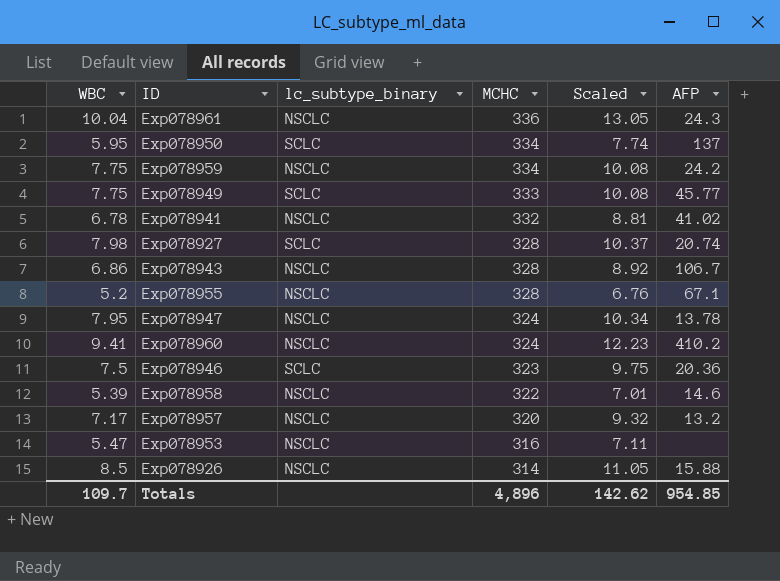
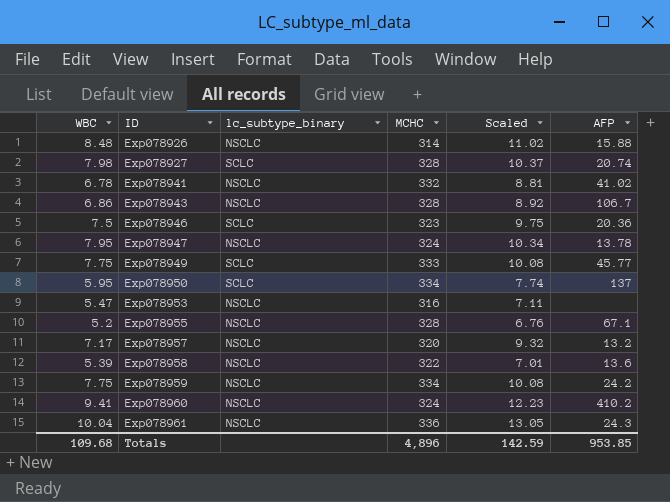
row order: MCHC descending -> ID ascending
Exp078926 | WBC: 8.5 -> 8.48
Exp078926 | Scaled: 11.05 -> 11.02
Exp078958 | AFP: 14.6 -> 13.6
Totals | WBC: 109.7 -> 109.68
Totals | Scaled: 142.62 -> 142.59
Totals | AFP: 954.85 -> 953.85

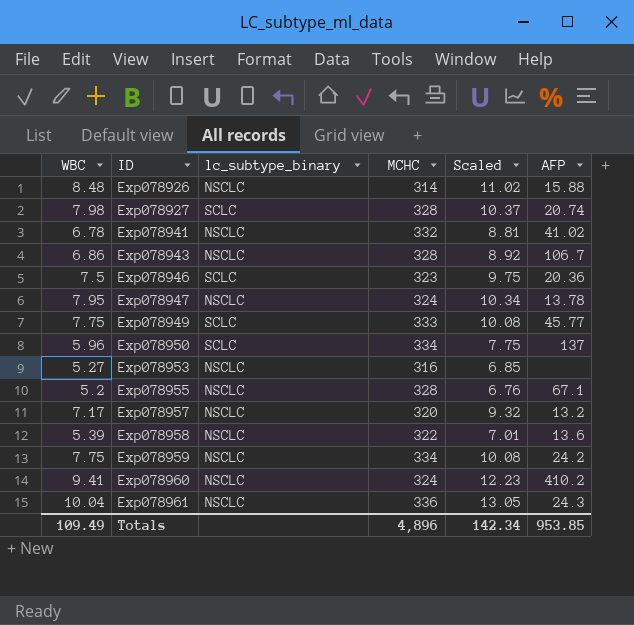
Exp078950 | WBC: 5.95 -> 5.96
Exp078950 | Scaled: 7.74 -> 7.75
Exp078953 | WBC: 5.47 -> 5.27
Exp078953 | Scaled: 7.11 -> 6.85
Totals | WBC: 109.68 -> 109.49
Totals | Scaled: 142.59 -> 142.34

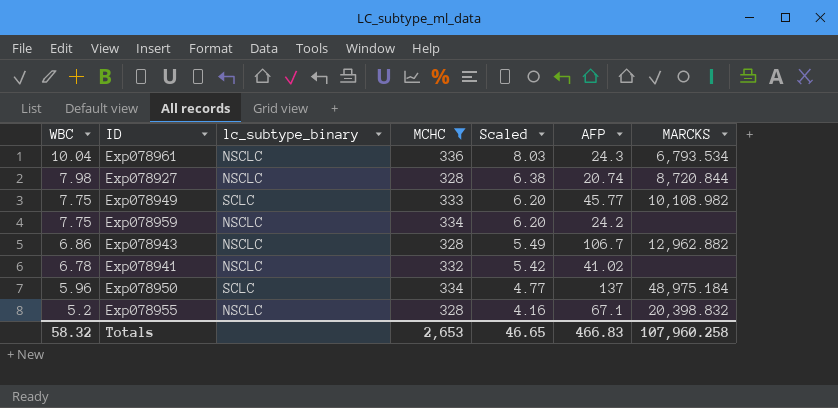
filter: none -> MCHC >= 328
row order: ID ascending -> WBC descending
column Scaled | formula: [WBC] * 1.3 -> [WBC] * 0.8
column MARCKS | position: none -> 7
Exp078927 | lc_subtype_binary: SCLC -> NSCLC
Totals | WBC: 109.49 -> 58.32
Totals | MCHC: 4,896 -> 2,653
Totals | Scaled: 142.34 -> 46.65
Totals | AFP: 953.85 -> 466.83

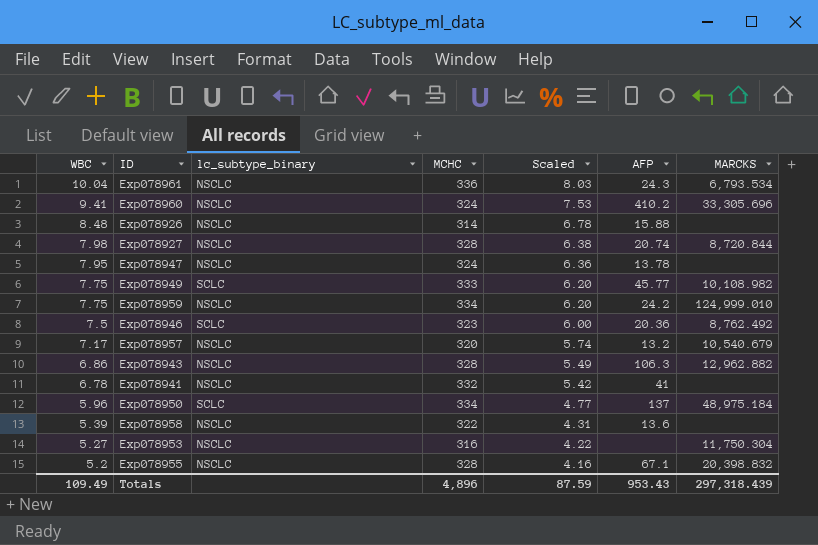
filter: MCHC >= 328 -> none
Exp078959 | MARCKS: none -> 124,999.010
Exp078943 | AFP: 106.7 -> 106.3
Exp078941 | AFP: 41.02 -> 41
Totals | WBC: 58.32 -> 109.49
Totals | MCHC: 2,653 -> 4,896
Totals | Scaled: 46.65 -> 87.59
Totals | AFP: 466.83 -> 953.43
Totals | MARCKS: 107,960.258 -> 297,318.439

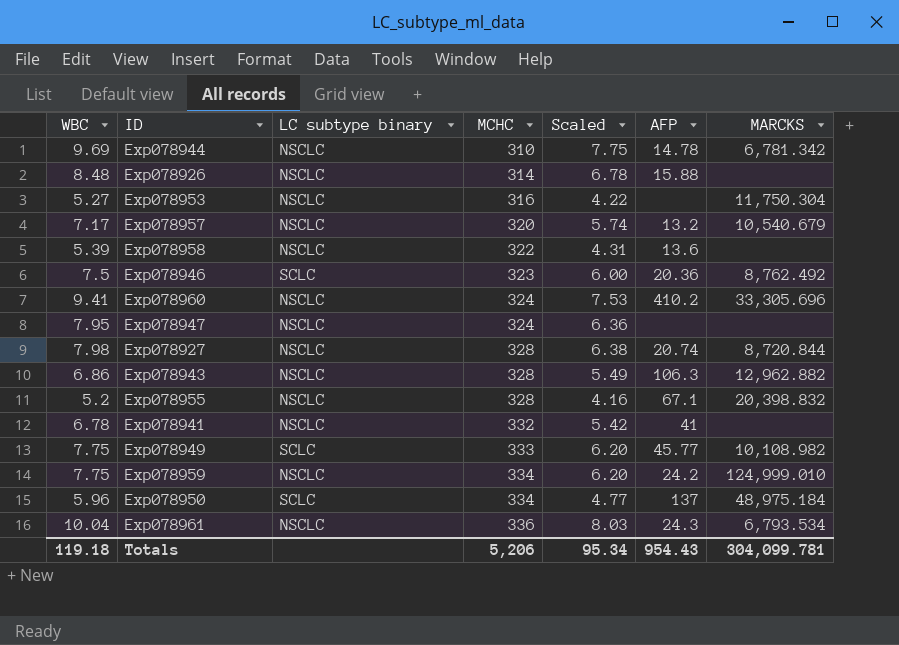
row order: WBC descending -> MCHC ascending
column name: lc_subtype_binary -> LC subtype binary
row Exp078944: none -> 9.69 | NSCLC | 310 | 7.75 | 14.78 | 6,781.342
Exp078947 | AFP: 13.78 -> none
Totals | WBC: 109.49 -> 119.18
Totals | MCHC: 4,896 -> 5,206
Totals | Scaled: 87.59 -> 95.34
Totals | AFP: 953.43 -> 954.43
Totals | MARCKS: 297,318.439 -> 304,099.781

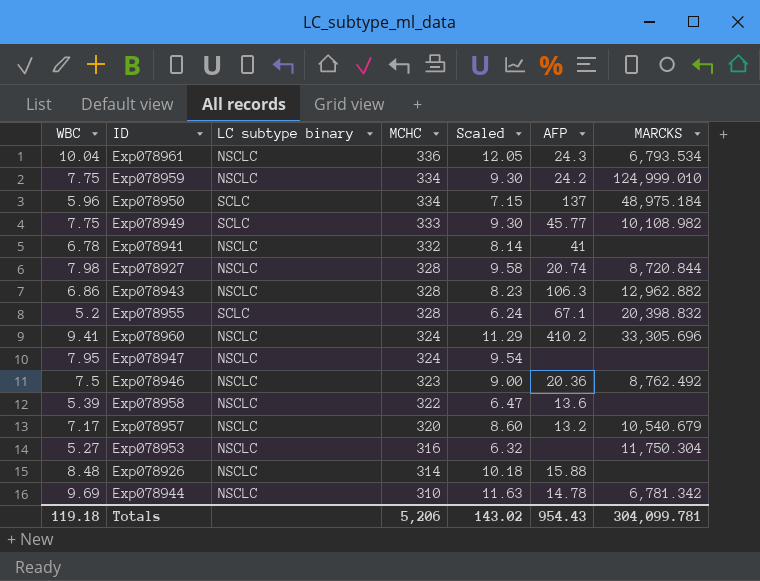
row order: MCHC ascending -> MCHC descending
column Scaled | formula: [WBC] * 0.8 -> [WBC] * 1.2
Exp078955 | LC subtype binary: NSCLC -> SCLC
Exp078946 | LC subtype binary: SCLC -> NSCLC
Totals | Scaled: 95.34 -> 143.02

